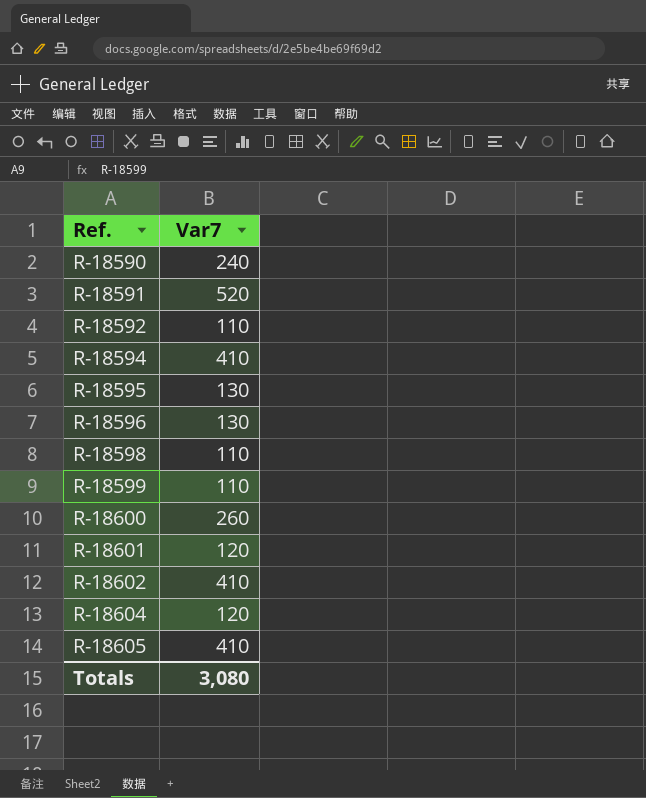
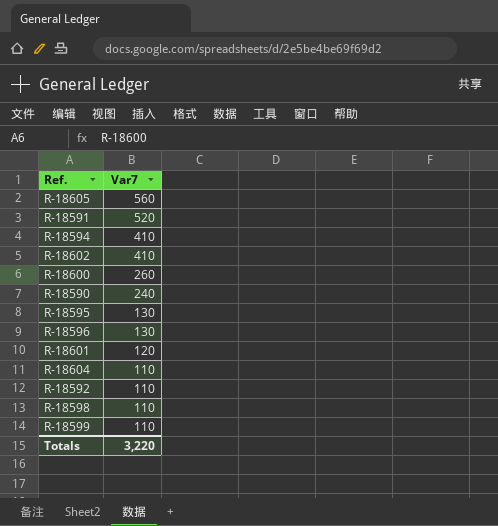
row order: Ref. ascending -> Var7 descending
R-18605 | Var7: 410 -> 560
R-18604 | Var7: 120 -> 110
Totals | Var7: 3,080 -> 3,220

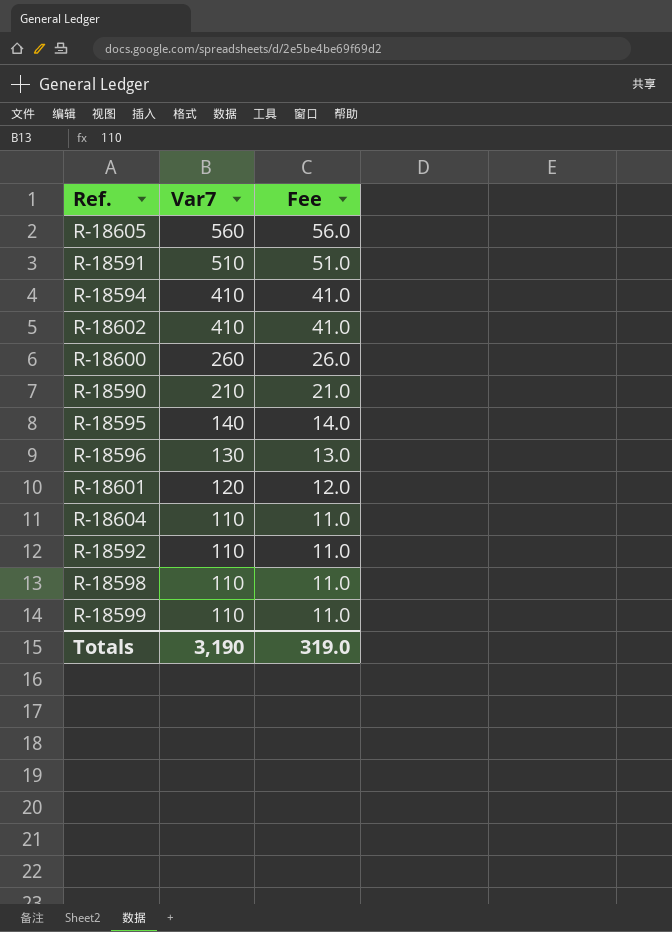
column Fee | formula: none -> [Var7] * 0.1
R-18591 | Var7: 520 -> 510
R-18590 | Var7: 240 -> 210
R-18595 | Var7: 130 -> 140
Totals | Var7: 3,220 -> 3,190

